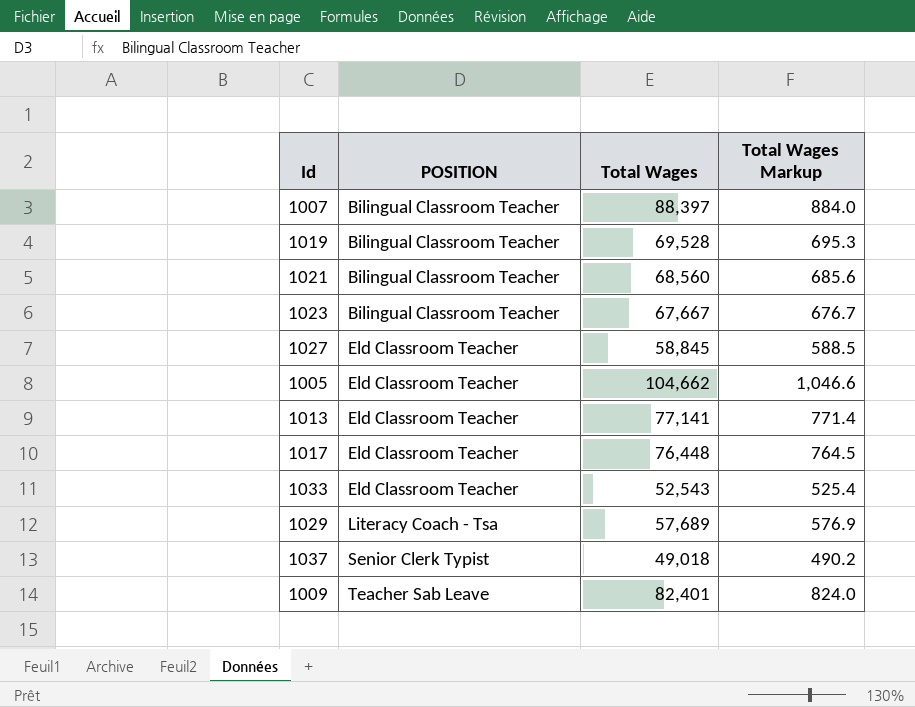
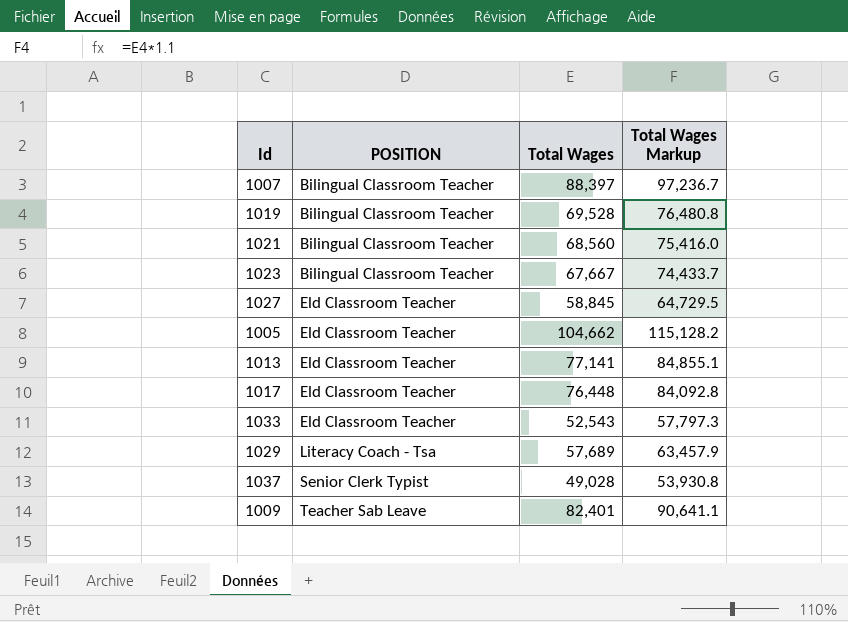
column Total Wages Markup | formula: [Total Wages] * 0.01 -> [Total Wages] * 1.1
1037 | Total Wages: 49,018 -> 49,028

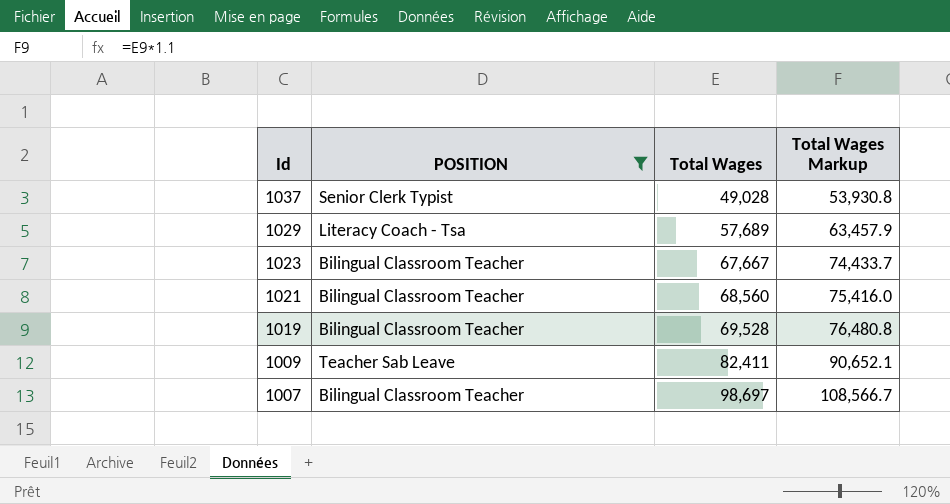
filter: none -> POSITION != Eld Classroom Teacher
row order: POSITION ascending -> Id descending
1009 | Total Wages: 82,401 -> 82,411
1009 | Total Wages Markup: 90,641.1 -> 90,652.1
1007 | Total Wages: 88,397 -> 98,697
1007 | Total Wages Markup: 97,236.7 -> 108,566.7

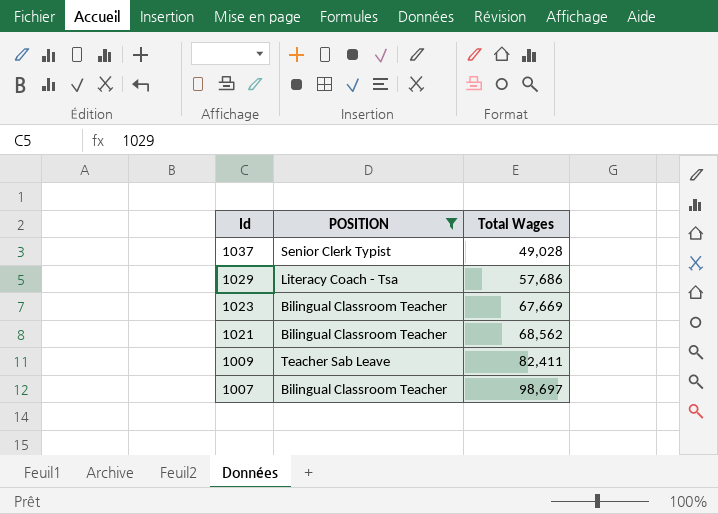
column Total Wages Markup | formula: [Total Wages] * 1.1 -> none
row 1019: Bilingual Classroom Teacher | 69,528 | 76,480.8 -> none
1029 | Total Wages: 57,689 -> 57,686
1023 | Total Wages: 67,667 -> 67,669
1021 | Total Wages: 68,560 -> 68,562

